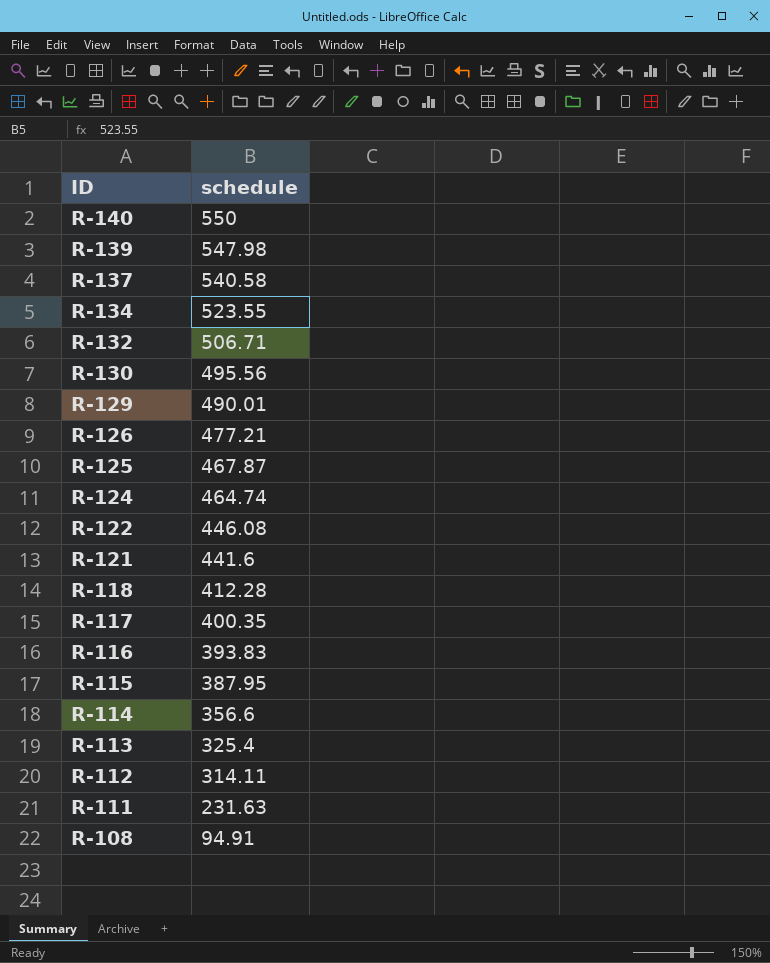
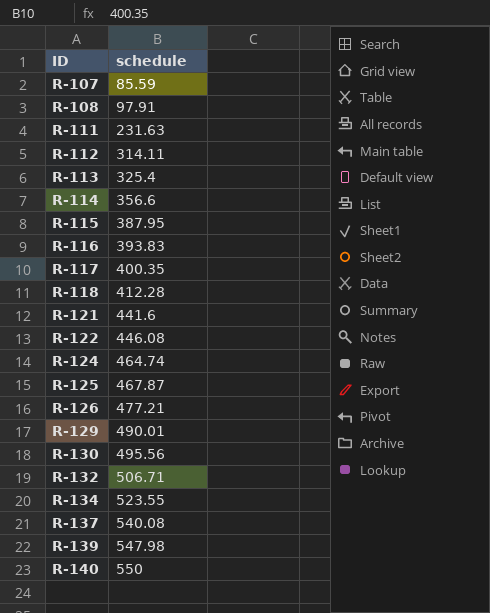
row order: ID descending -> ID ascending
row R-107: none -> 85.59
R-108 | schedule: 94.91 -> 97.91
R-137 | schedule: 540.58 -> 540.08

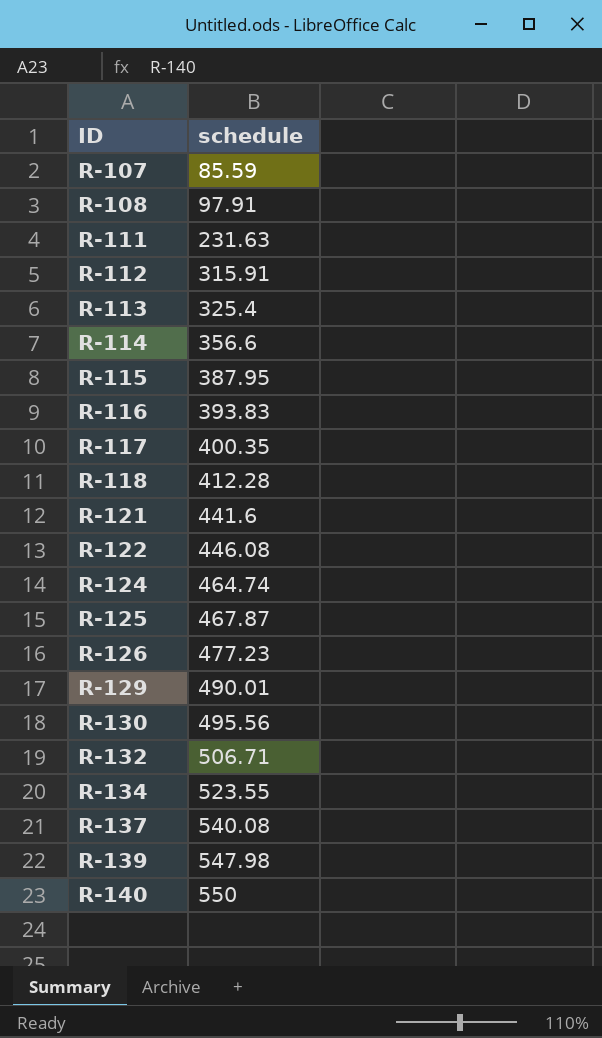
R-112 | schedule: 314.11 -> 315.91
R-126 | schedule: 477.21 -> 477.23

